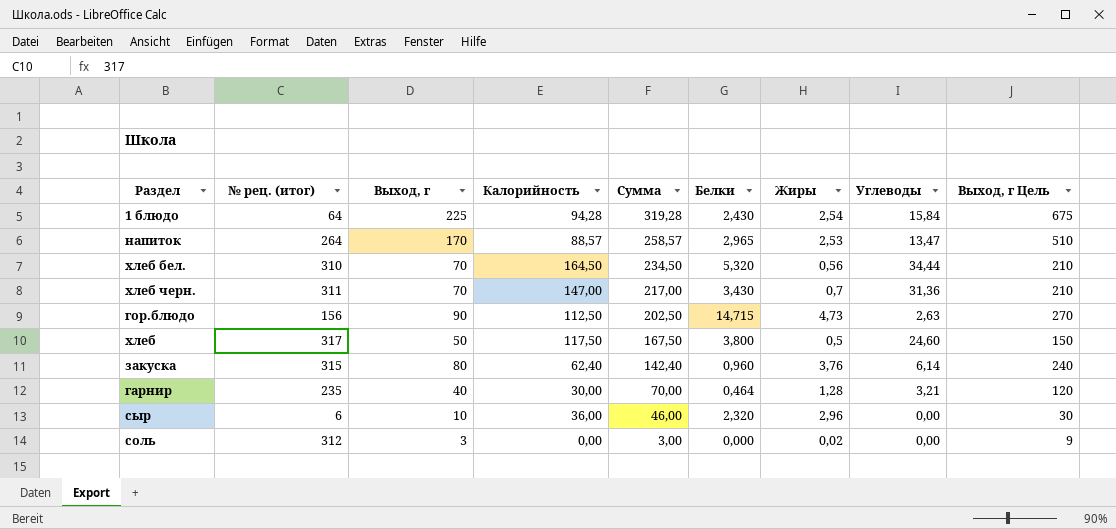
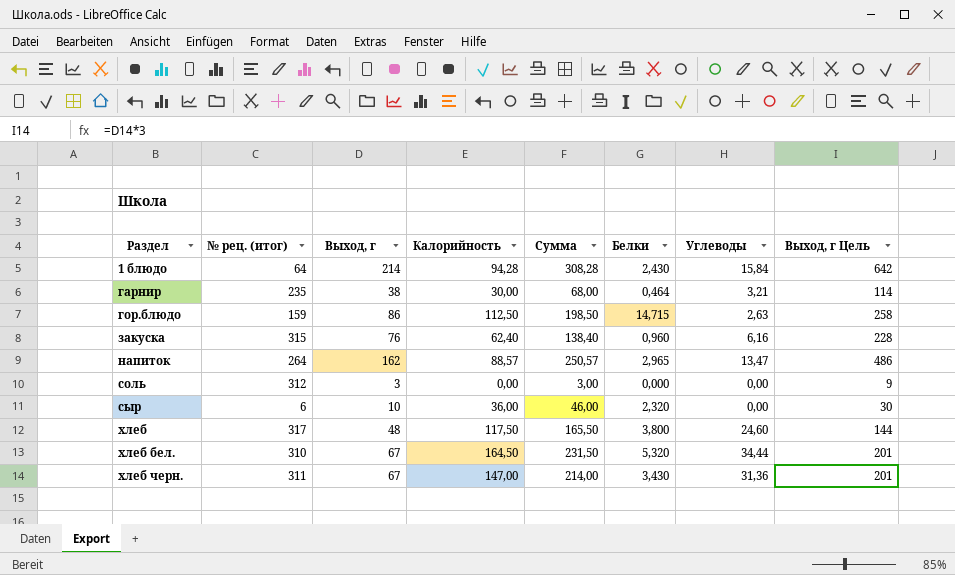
row order: Сумма descending -> Раздел ascending
column Жиры | position: 7 -> none
1 блюдо | Выход, г: 225 -> 214
1 блюдо | Сумма: 319,28 -> 308,28
1 блюдо | Выход, г Цель: 675 -> 642
гарнир | Выход, г: 40 -> 38
гарнир | Сумма: 70,00 -> 68,00
гарнир | Выход, г Цель: 120 -> 114
гор.блюдо | № рец. (итог): 156 -> 159
гор.блюдо | Выход, г: 90 -> 86
гор.блюдо | Сумма: 202,50 -> 198,50
гор.блюдо | Выход, г Цель: 270 -> 258
закуска | Выход, г: 80 -> 76
закуска | Сумма: 142,40 -> 138,40
закуска | Углеводы: 6,14 -> 6,16
закуска | Выход, г Цель: 240 -> 228
напиток | Выход, г: 170 -> 162
напиток | Сумма: 258,57 -> 250,57
напиток | Выход, г Цель: 510 -> 486
хлеб | Выход, г: 50 -> 48
хлеб | Сумма: 167,50 -> 165,50
хлеб | Выход, г Цель: 150 -> 144
хлеб бел. | Выход, г: 70 -> 67
хлеб бел. | Сумма: 234,50 -> 231,50
хлеб бел. | Выход, г Цель: 210 -> 201
хлеб черн. | Выход, г: 70 -> 67
хлеб черн. | Сумма: 217,00 -> 214,00
хлеб черн. | Выход, г Цель: 210 -> 201

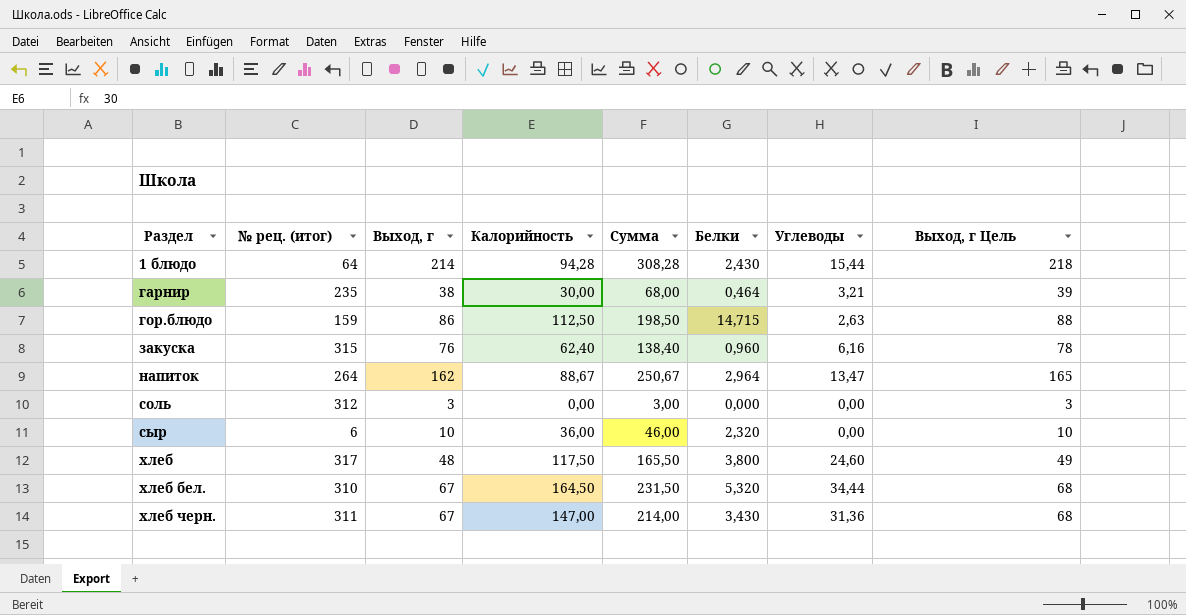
column Выход, г Цель | formula: [Выход, г] * 3 -> [Выход, г] * 1,02
1 блюдо | Углеводы: 15,84 -> 15,44
напиток | Калорийность: 88,57 -> 88,67
напиток | Сумма: 250,57 -> 250,67
напиток | Белки: 2,965 -> 2,964

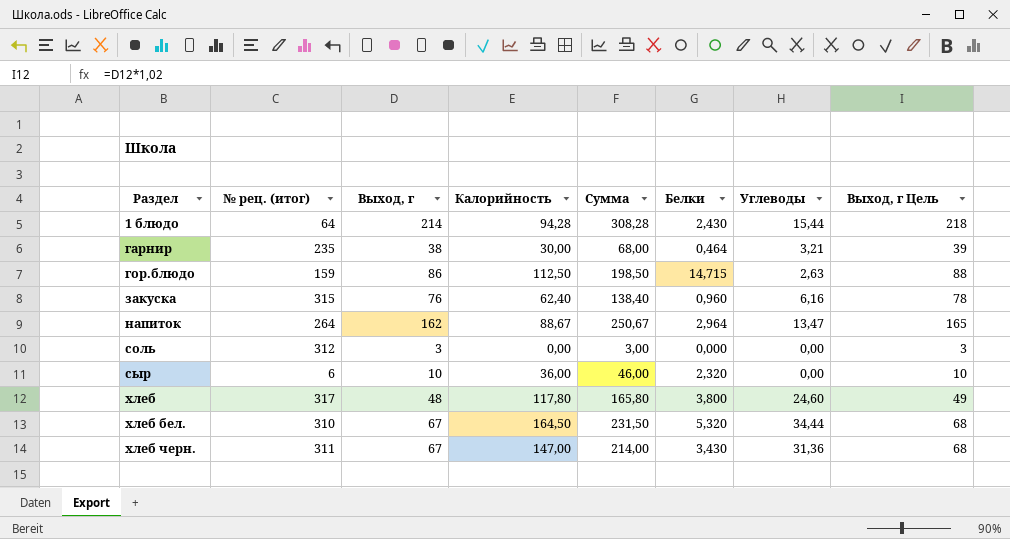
хлеб | Калорийность: 117,50 -> 117,80
хлеб | Сумма: 165,50 -> 165,80

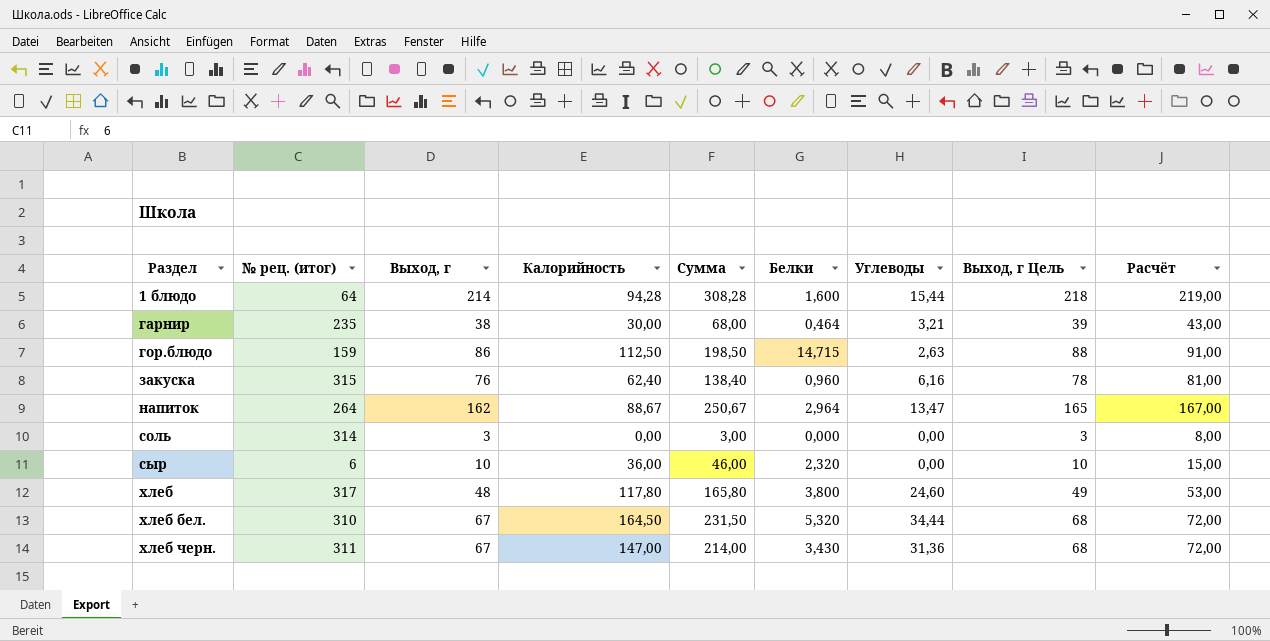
column Расчёт | formula: none -> [Выход, г] + 5
1 блюдо | Белки: 2,430 -> 1,600
соль | № рец. (итог): 312 -> 314

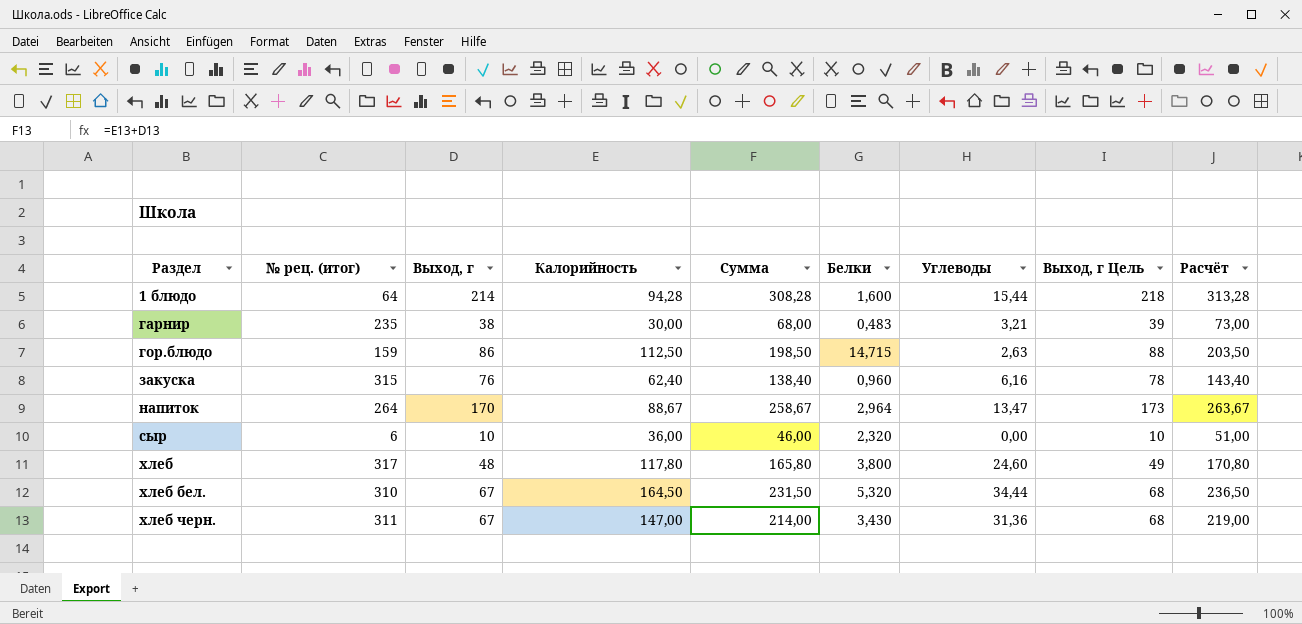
column Расчёт | formula: [Выход, г] + 5 -> [Сумма] + 5
row соль: 314 | 3 | 0,00 | 3,00 | 0,000 | 0,00 | 3 | 8,00 -> none
гарнир | Белки: 0,464 -> 0,483
напиток | Выход, г: 162 -> 170
напиток | Сумма: 250,67 -> 258,67
напиток | Выход, г Цель: 165 -> 173

